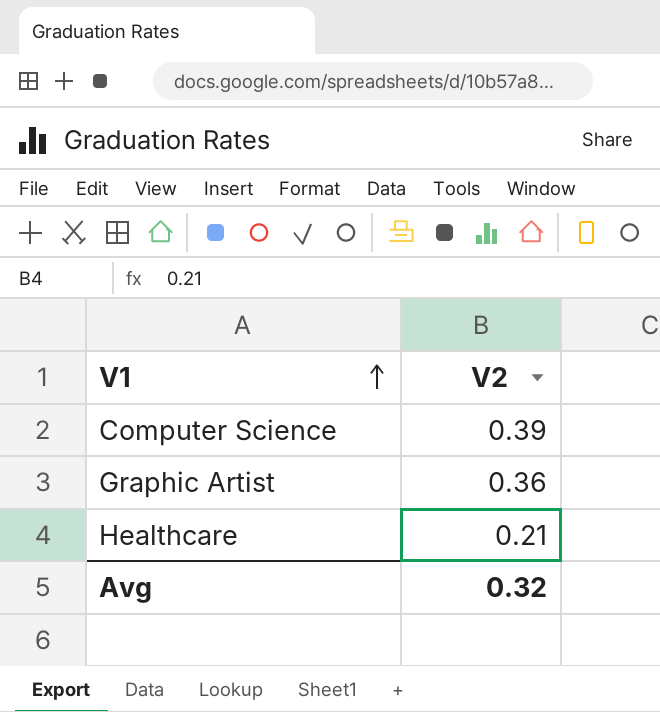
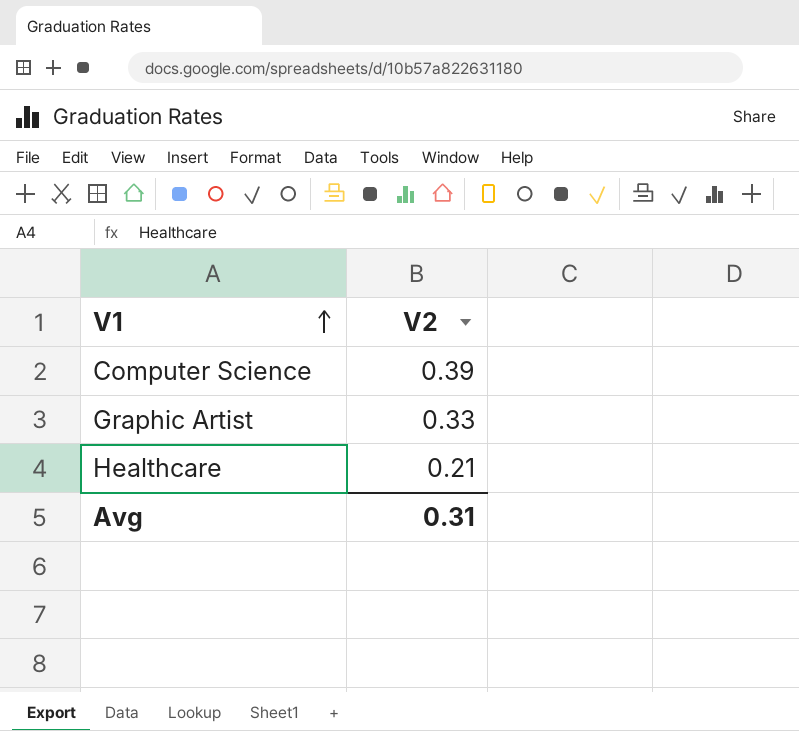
Graphic Artist | V2: 0.36 -> 0.33
Avg | V2: 0.32 -> 0.31

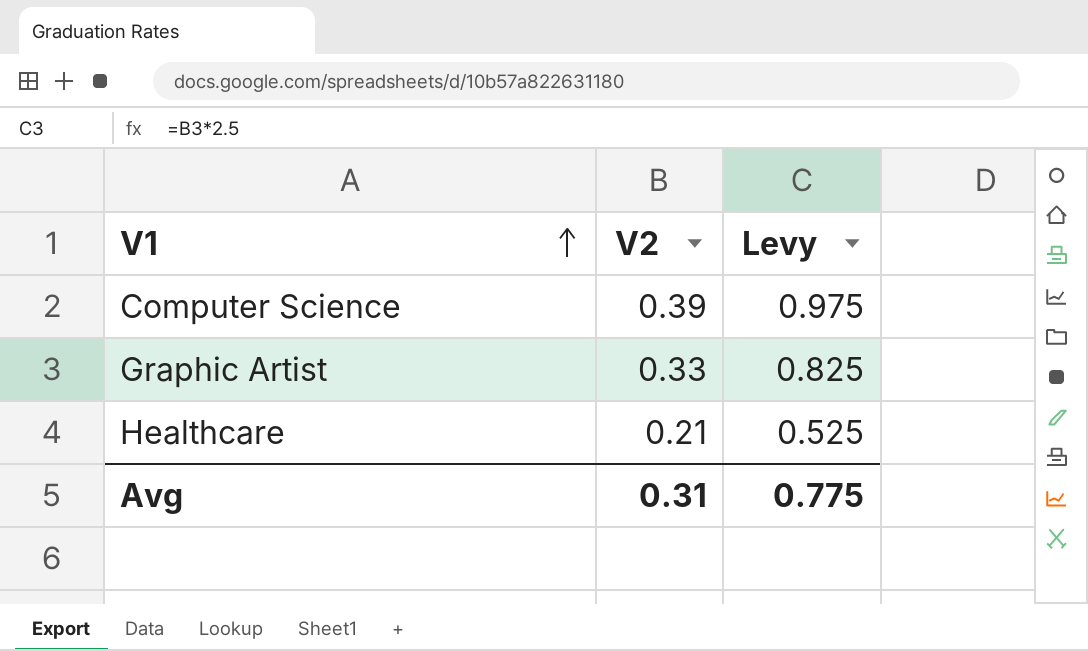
column Levy | formula: none -> [V2] * 2.5

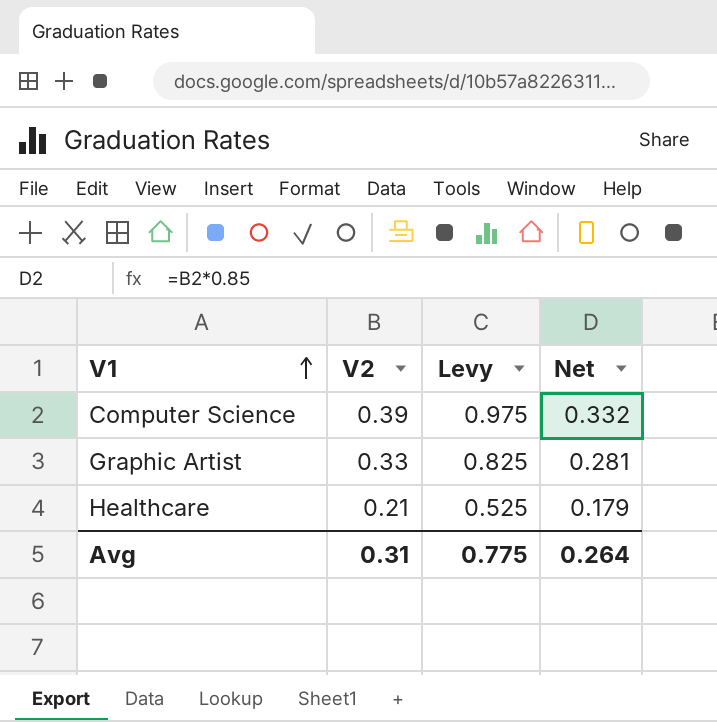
column Net | formula: none -> [V2] * 0.85

